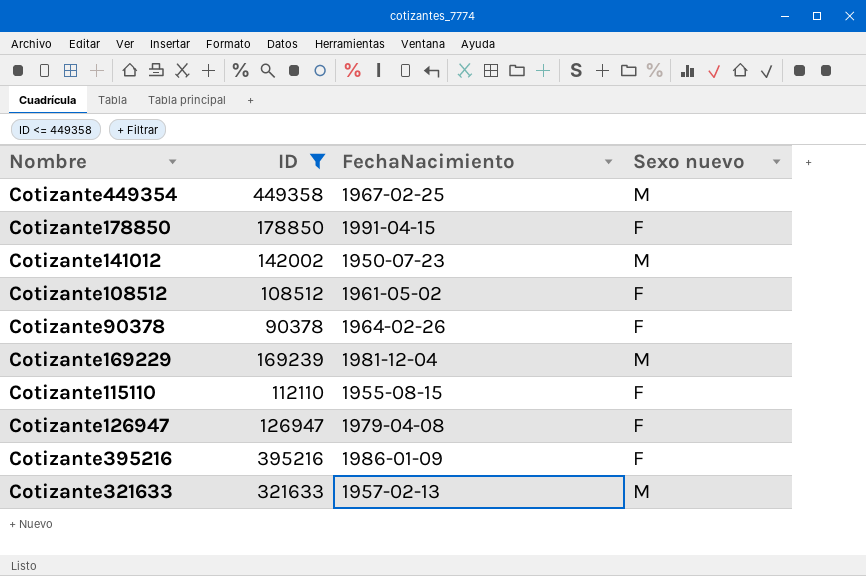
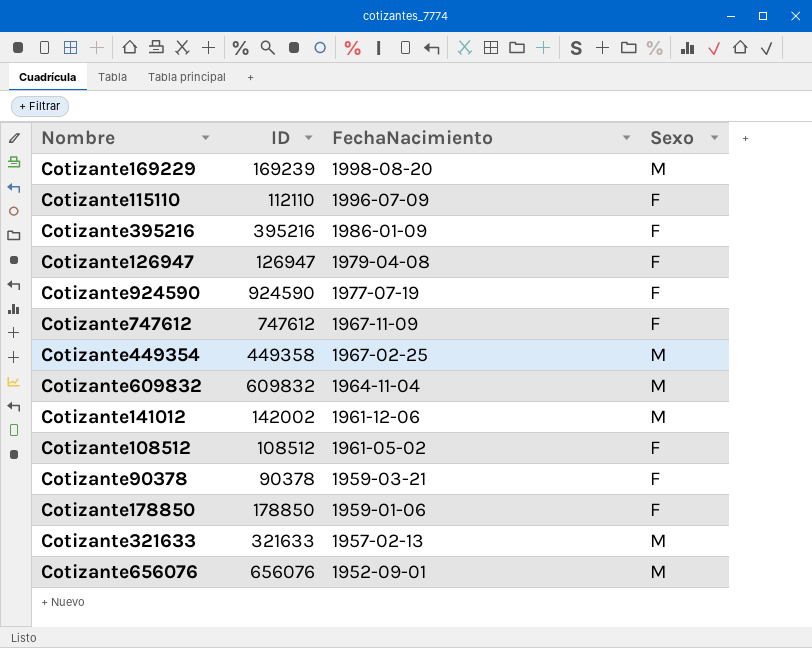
filter: ID <= 449358 -> none
row order: none -> FechaNacimiento descending
column name: Sexo nuevo -> Sexo
Cotizante169229 | FechaNacimiento: 1981-12-04 -> 1998-08-20
Cotizante115110 | FechaNacimiento: 1955-08-15 -> 1996-07-09
Cotizante141012 | FechaNacimiento: 1950-07-23 -> 1961-12-06
Cotizante90378 | FechaNacimiento: 1964-02-26 -> 1959-03-21
Cotizante178850 | FechaNacimiento: 1991-04-15 -> 1959-01-06

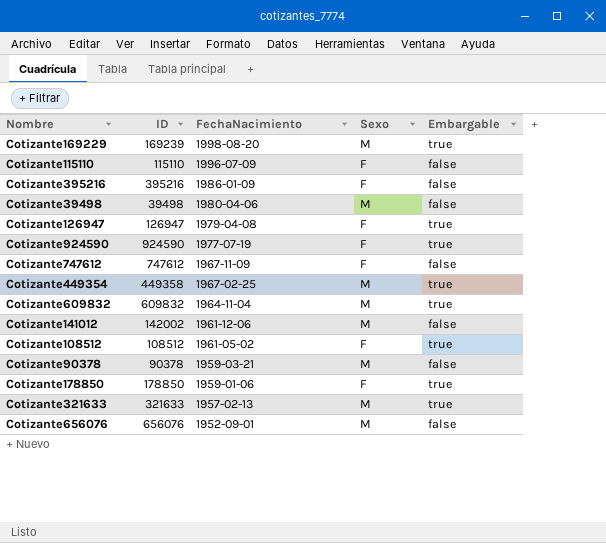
column Embargable | position: none -> 5
Cotizante115110 | ID: 112110 -> 115110
row Cotizante39498: none -> 39498 | 1980-04-06 | M | false
Cotizante90378 | Sexo: F -> M

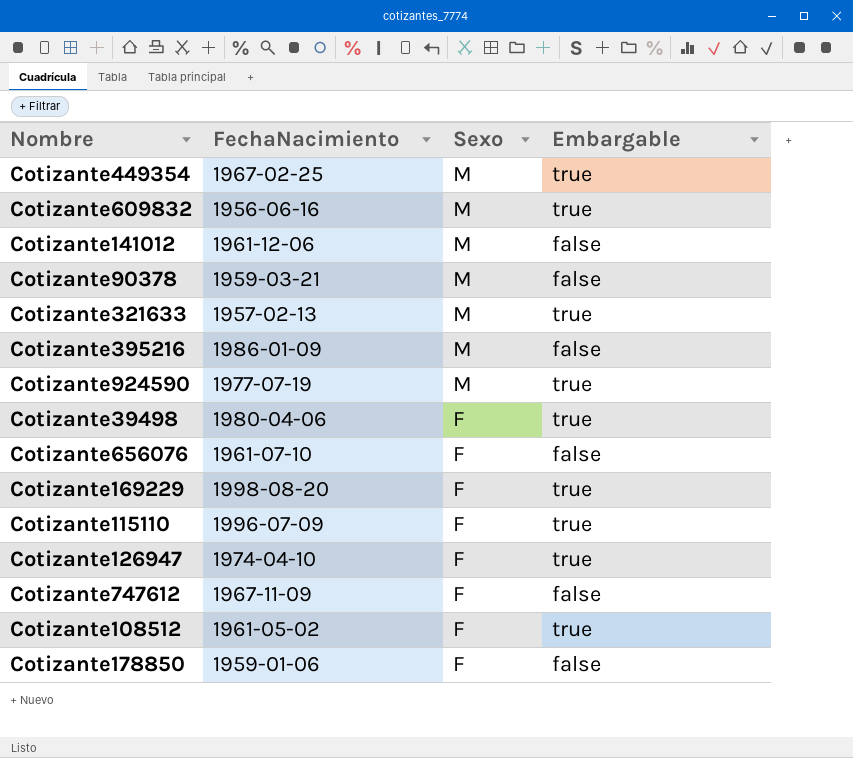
row order: FechaNacimiento descending -> Sexo descending
column ID | position: 2 -> none
Cotizante609832 | FechaNacimiento: 1964-11-04 -> 1956-06-16
Cotizante395216 | Sexo: F -> M
Cotizante924590 | Sexo: F -> M
Cotizante39498 | Sexo: M -> F
Cotizante39498 | Embargable: false -> true
Cotizante656076 | FechaNacimiento: 1952-09-01 -> 1961-07-10
Cotizante656076 | Sexo: M -> F
Cotizante169229 | Sexo: M -> F
Cotizante115110 | Embargable: false -> true
Cotizante126947 | FechaNacimiento: 1979-04-08 -> 1974-04-10
Cotizante178850 | Embargable: true -> false

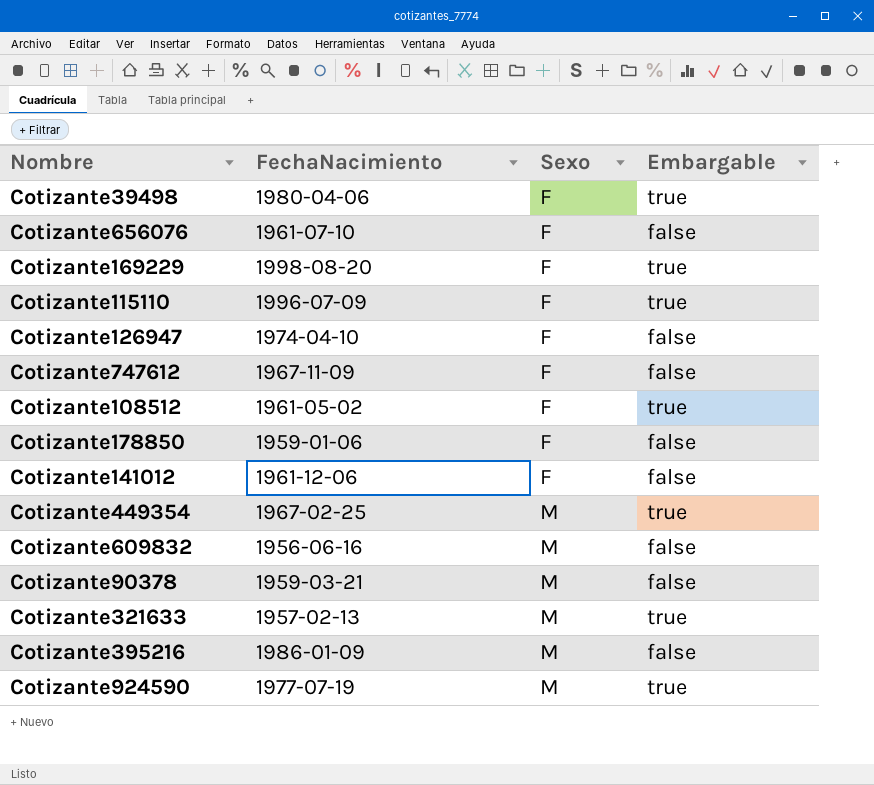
row order: Sexo descending -> Sexo ascending
Cotizante126947 | Embargable: true -> false
Cotizante141012 | Sexo: M -> F
Cotizante609832 | Embargable: true -> false

